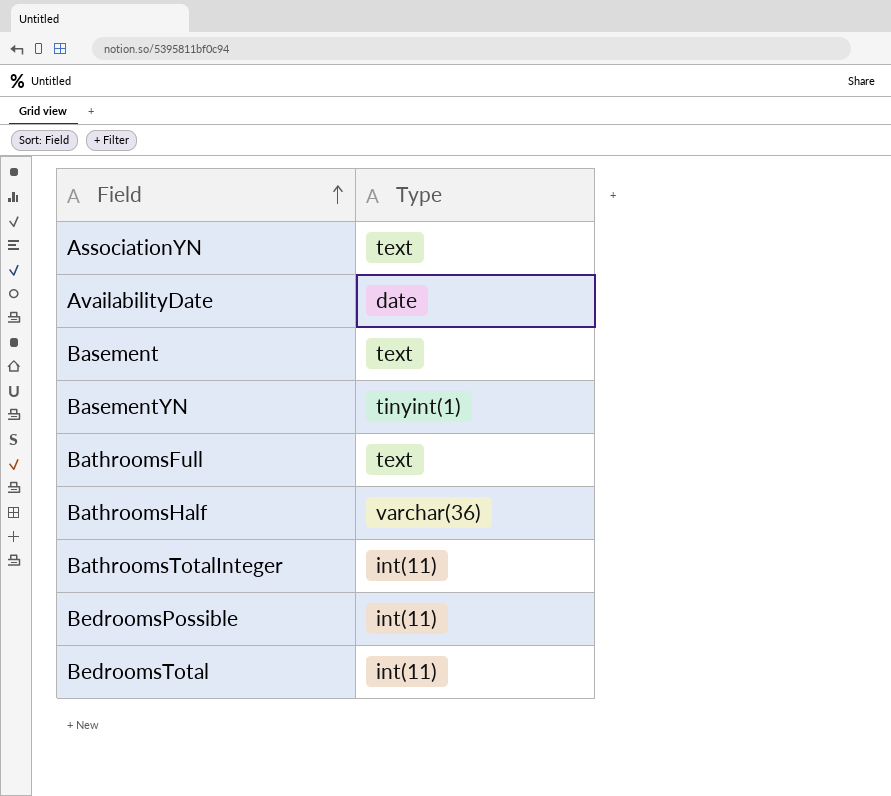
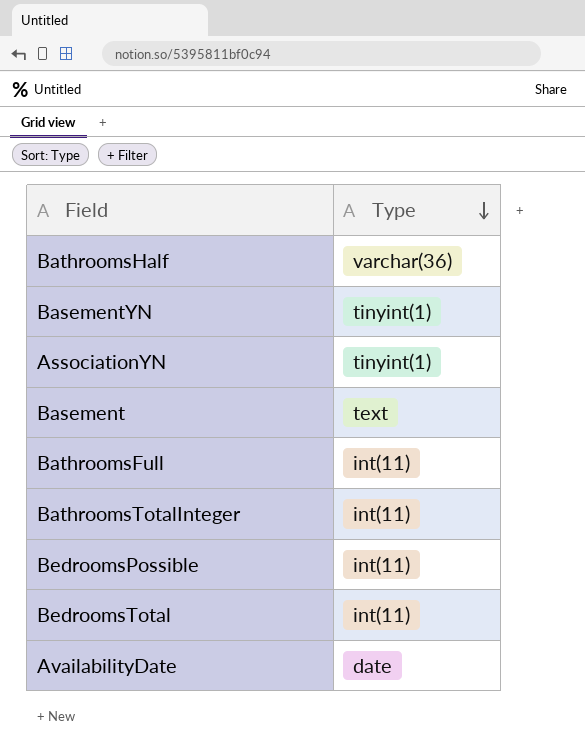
row order: Field ascending -> Type descending
AssociationYN | Type: text -> tinyint(1)
BathroomsFull | Type: text -> int(11)

